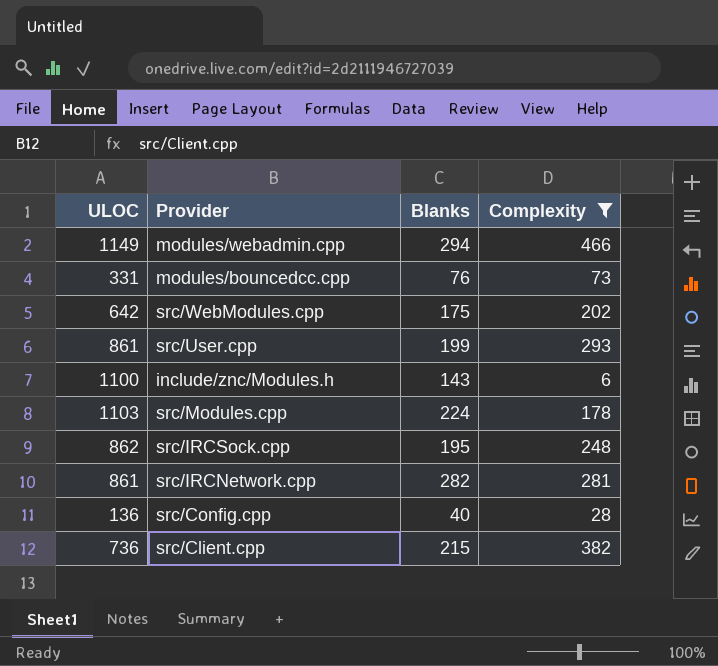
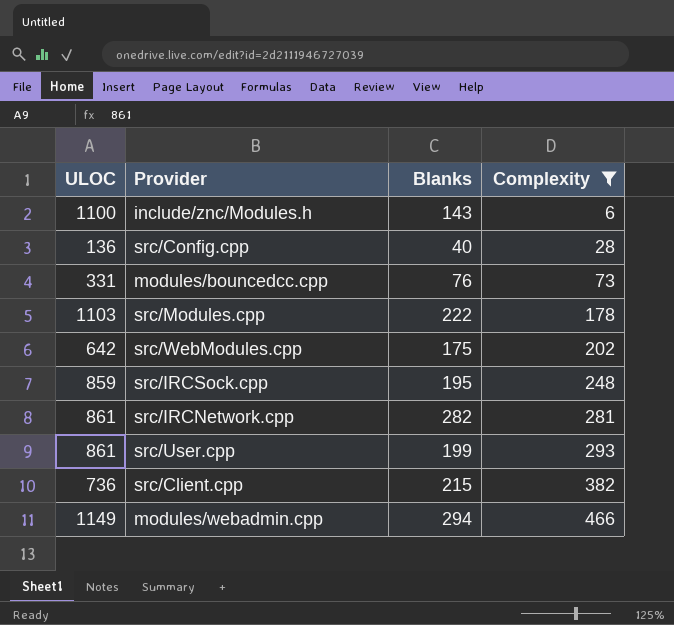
row order: none -> Complexity ascending
src/Modules.cpp | Blanks: 224 -> 222
src/IRCSock.cpp | ULOC: 862 -> 859

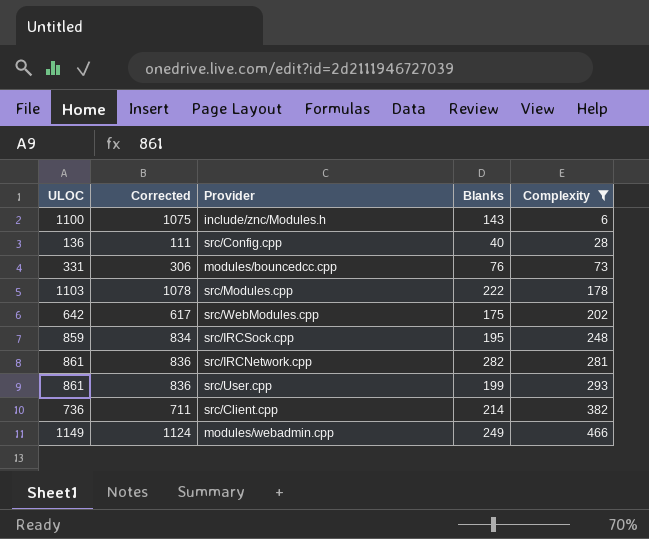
column Corrected | formula: none -> [ULOC] - 25
src/Client.cpp | Blanks: 215 -> 214
modules/webadmin.cpp | Blanks: 294 -> 249

